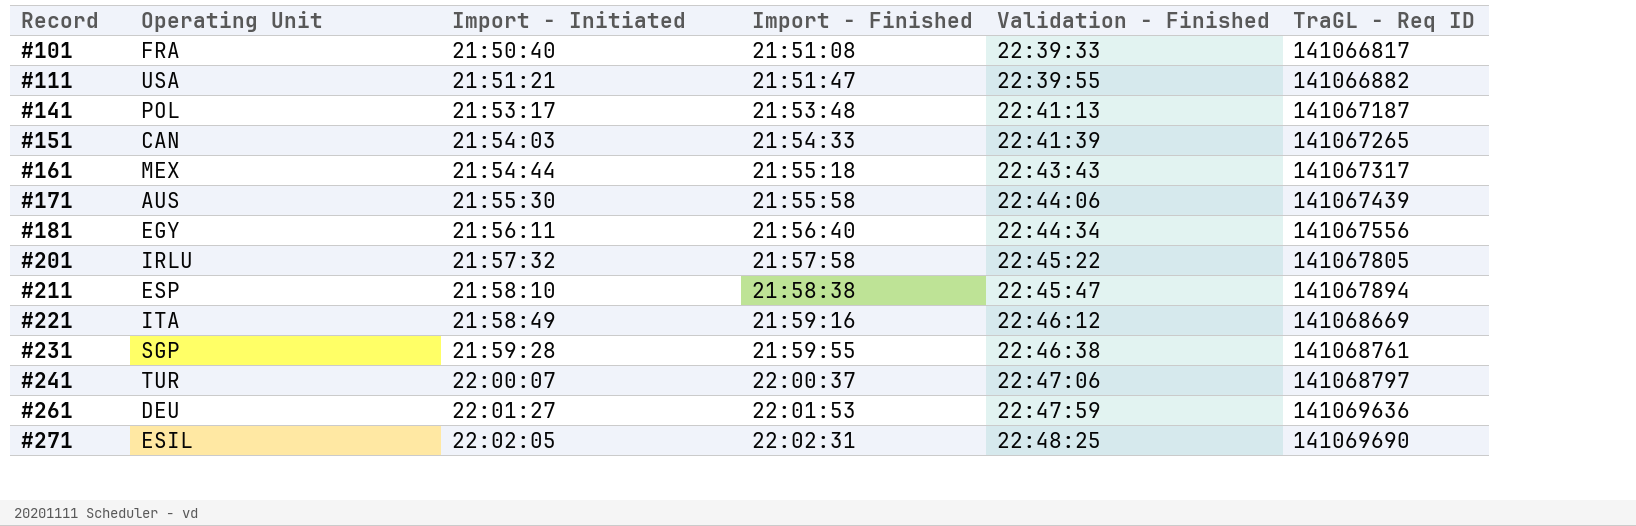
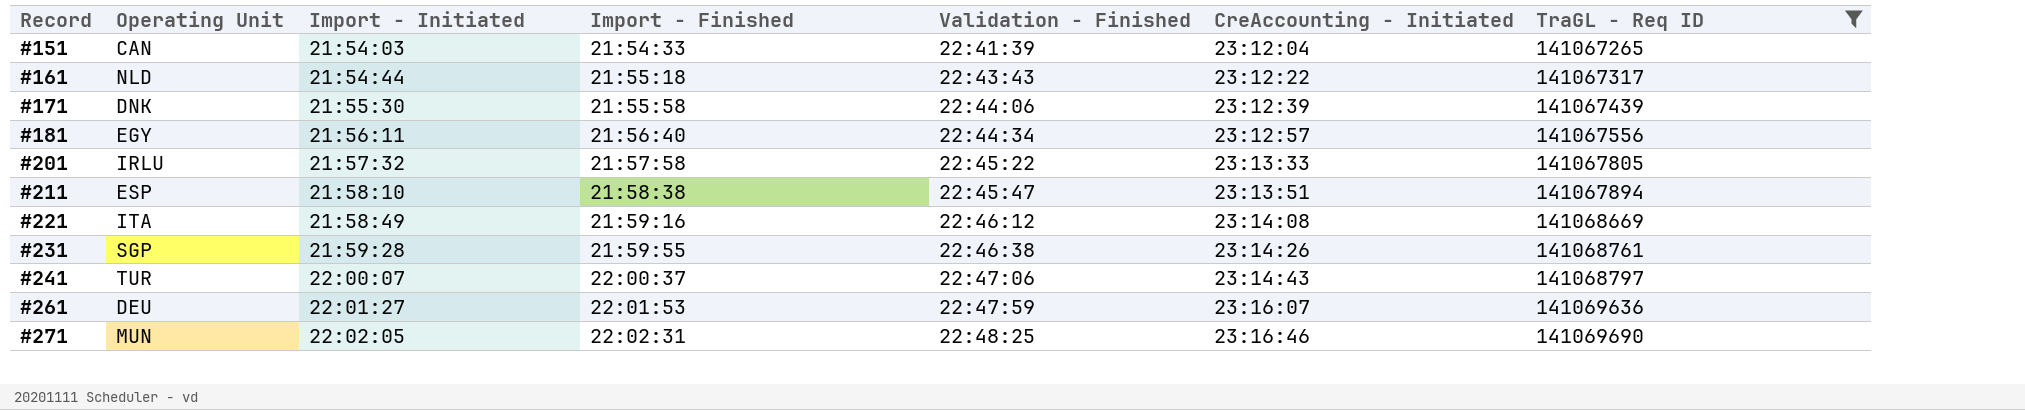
filter: none -> TraGL - Req ID >= 141067265
column CreAccounting - Initiated | position: none -> 6
#161 | Operating Unit: MEX -> NLD
#171 | Operating Unit: AUS -> DNK
#271 | Operating Unit: ESIL -> MUN

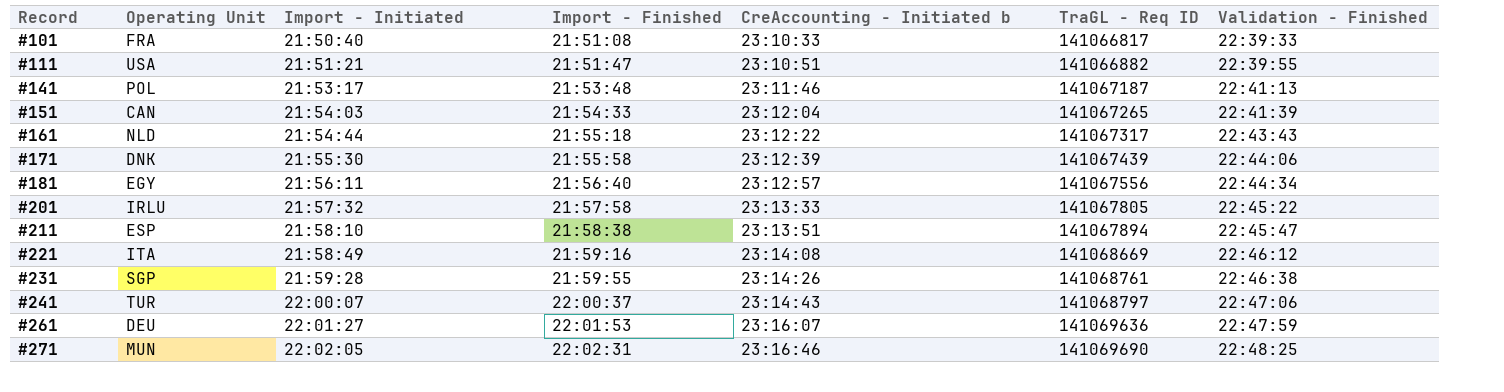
filter: TraGL - Req ID >= 141067265 -> none
column name: CreAccounting - Initiated -> CreAccounting - Initiated b
column Validation - Finished | position: 5 -> 7

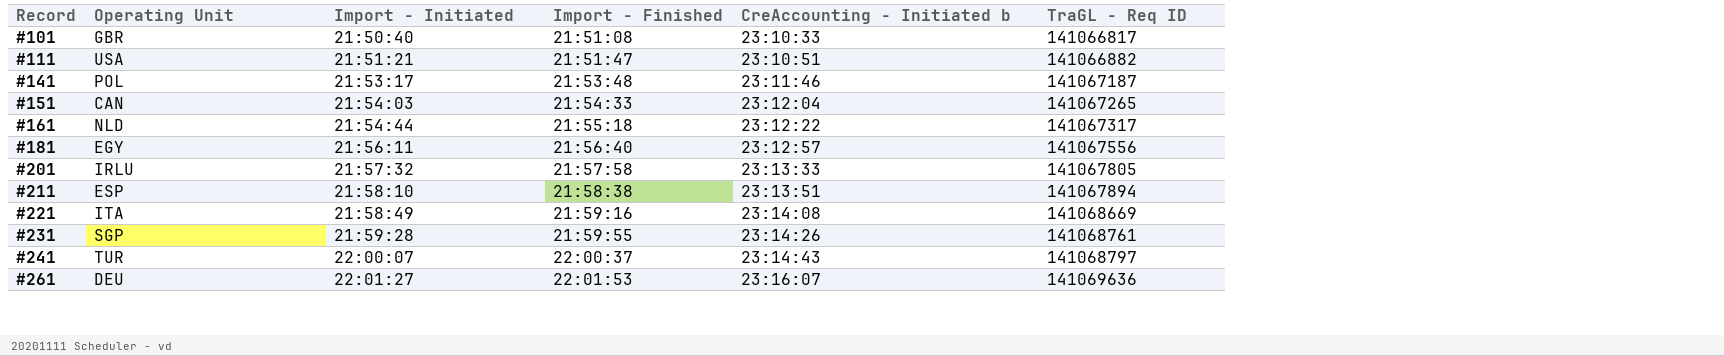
column Validation - Finished | position: 7 -> none
row #171: DNK | 21:55:30 | 21:55:58 | 23:12:39 | 141067439 | 22:44:06 -> none
row #271: MUN | 22:02:05 | 22:02:31 | 23:16:46 | 141069690 | 22:48:25 -> none
#101 | Operating Unit: FRA -> GBR

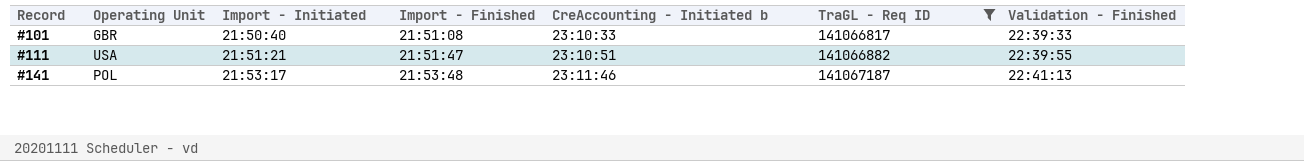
filter: none -> TraGL - Req ID <= 141067187
column Validation - Finished | position: none -> 7

